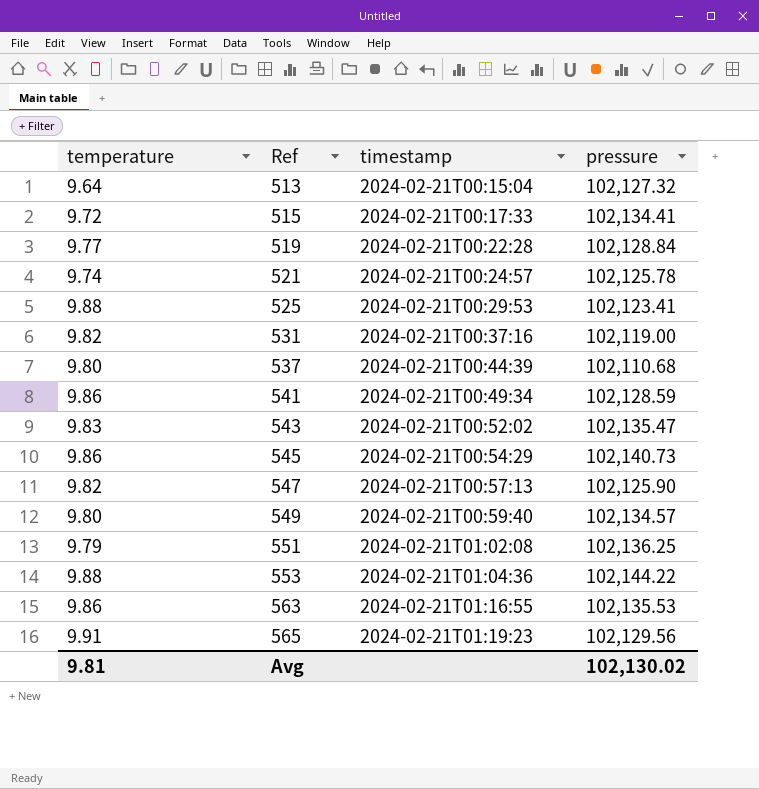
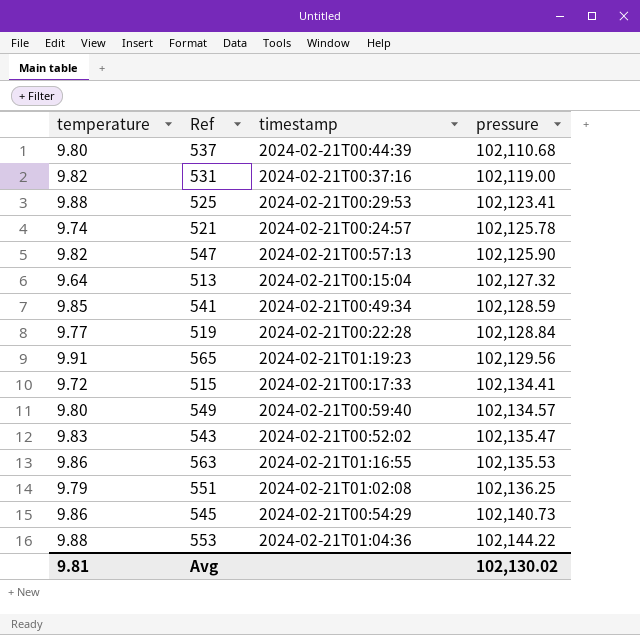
row order: Ref ascending -> pressure ascending
541 | temperature: 9.86 -> 9.85

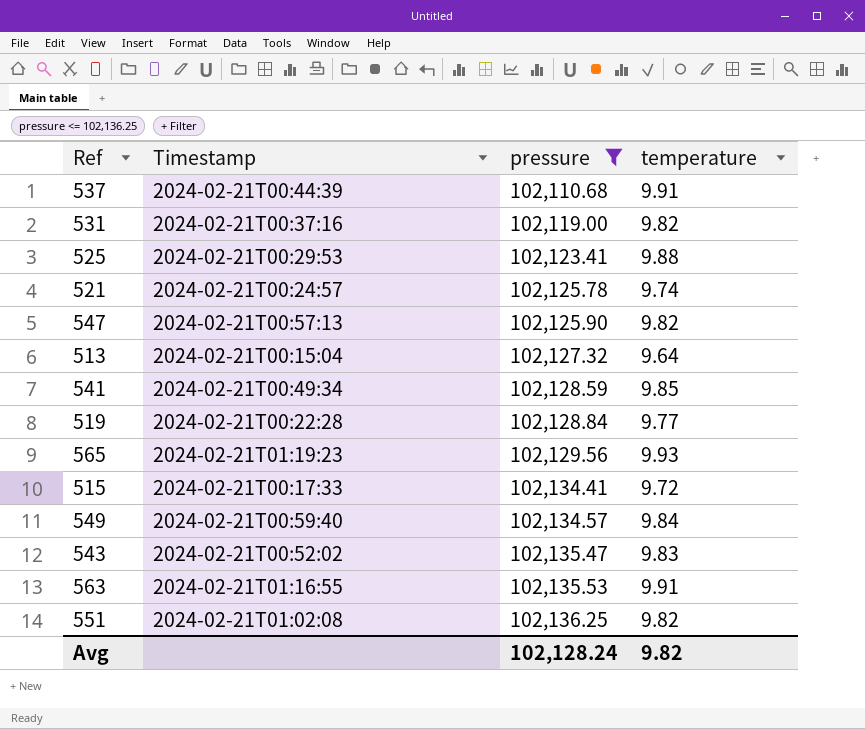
filter: none -> pressure <= 102,136.25
column name: timestamp -> Timestamp
column temperature | position: 1 -> 4
537 | temperature: 9.80 -> 9.91
565 | temperature: 9.91 -> 9.93
549 | temperature: 9.80 -> 9.84
563 | temperature: 9.86 -> 9.91
551 | temperature: 9.79 -> 9.82
Avg | pressure: 102,130.02 -> 102,128.24
Avg | temperature: 9.81 -> 9.82

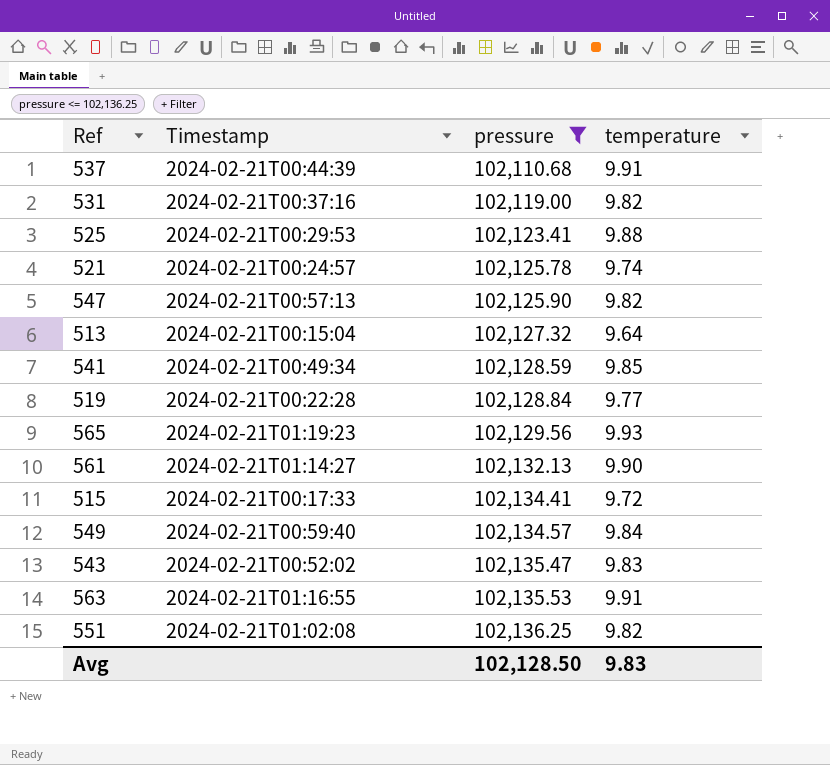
row 561: none -> 2024-02-21T01:14:27 | 102,132.13 | 9.90
Avg | pressure: 102,128.24 -> 102,128.50
Avg | temperature: 9.82 -> 9.83

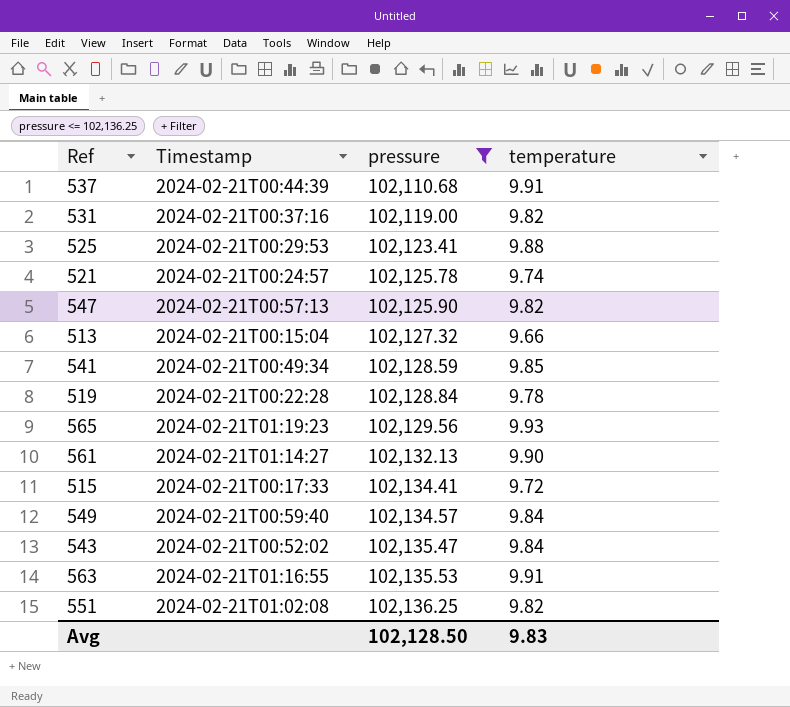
513 | temperature: 9.64 -> 9.66
519 | temperature: 9.77 -> 9.78
543 | temperature: 9.83 -> 9.84

